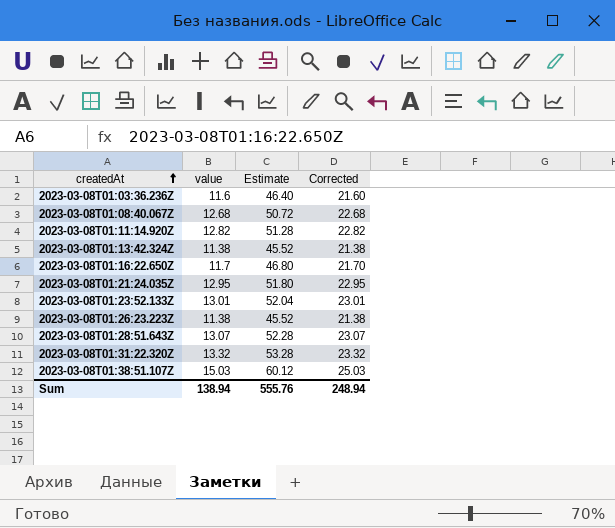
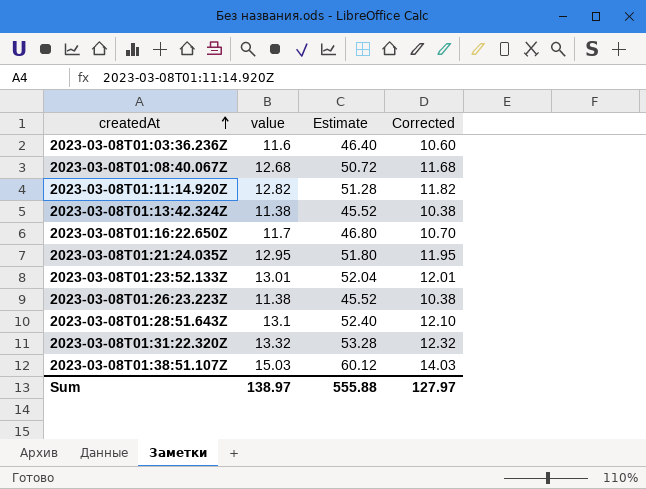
column Corrected | formula: [value] + 10 -> [value] - 1
2023-03-08T01:28:51.643Z | value: 13.07 -> 13.1
2023-03-08T01:28:51.643Z | Estimate: 52.28 -> 52.40
Sum | value: 138.94 -> 138.97
Sum | Estimate: 555.76 -> 555.88
Sum | Corrected: 248.94 -> 127.97

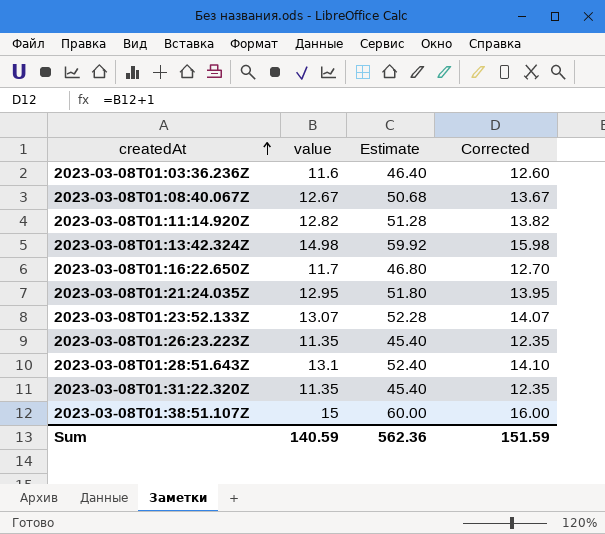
column Corrected | formula: [value] - 1 -> [value] + 1
2023-03-08T01:08:40.067Z | value: 12.68 -> 12.67
2023-03-08T01:08:40.067Z | Estimate: 50.72 -> 50.68
2023-03-08T01:13:42.324Z | value: 11.38 -> 14.98
2023-03-08T01:13:42.324Z | Estimate: 45.52 -> 59.92
2023-03-08T01:23:52.133Z | value: 13.01 -> 13.07
2023-03-08T01:23:52.133Z | Estimate: 52.04 -> 52.28
2023-03-08T01:26:23.223Z | value: 11.38 -> 11.35
2023-03-08T01:26:23.223Z | Estimate: 45.52 -> 45.40
2023-03-08T01:31:22.320Z | value: 13.32 -> 11.35
2023-03-08T01:31:22.320Z | Estimate: 53.28 -> 45.40
2023-03-08T01:38:51.107Z | value: 15.03 -> 15
2023-03-08T01:38:51.107Z | Estimate: 60.12 -> 60.00
Sum | value: 138.97 -> 140.59
Sum | Estimate: 555.88 -> 562.36
Sum | Corrected: 127.97 -> 151.59

